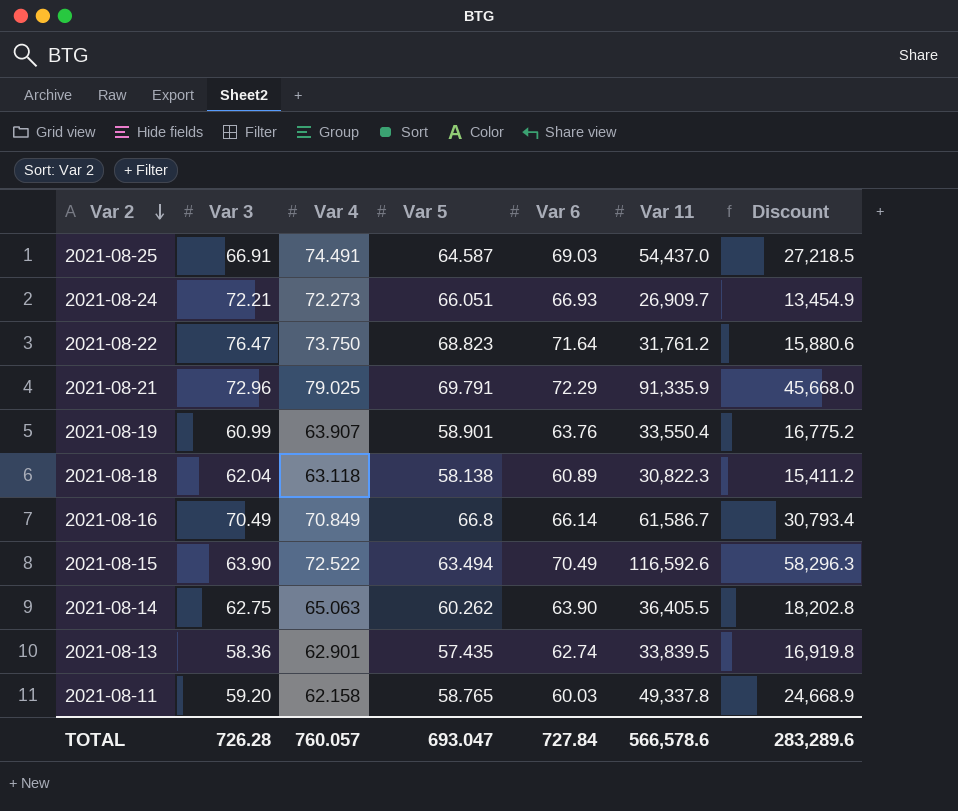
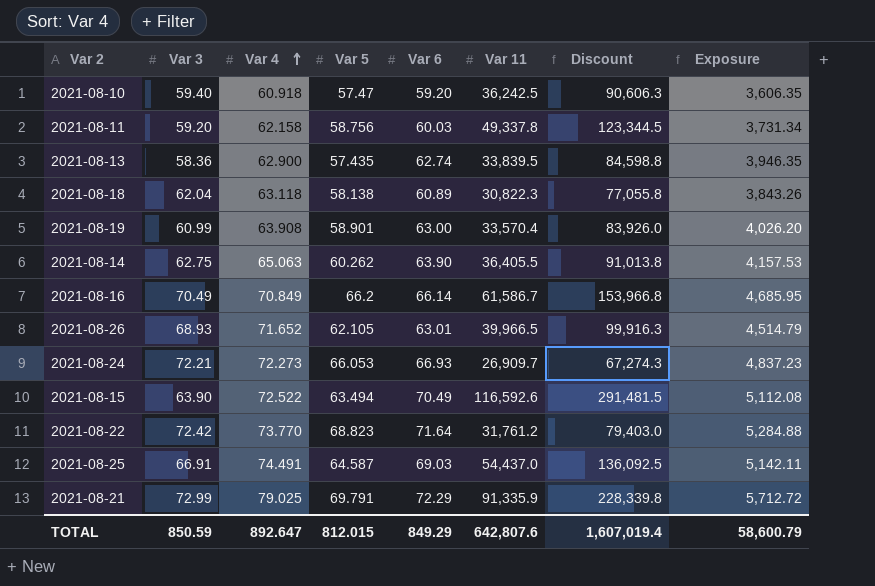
row order: Var 2 descending -> Var 4 ascending
column Discount | formula: [Var 11] * 0.5 -> [Var 11] * 2.5
column Exposure | formula: none -> [Var 4] * [Var 6]
row 2021-08-10: none -> 59.40 | 60.918 | 57.47 | 59.20 | 36,242.5 | 90,606.3 | 3,606.35
2021-08-11 | Var 5: 58.765 -> 58.756
2021-08-13 | Var 4: 62.901 -> 62.900
2021-08-19 | Var 4: 63.907 -> 63.908
2021-08-19 | Var 6: 63.76 -> 63.00
2021-08-19 | Var 11: 33,550.4 -> 33,570.4
2021-08-16 | Var 5: 66.8 -> 66.2
row 2021-08-26: none -> 68.93 | 71.652 | 62.105 | 63.01 | 39,966.5 | 99,916.3 | 4,514.79
2021-08-24 | Var 5: 66.051 -> 66.053
2021-08-22 | Var 3: 76.47 -> 72.42
2021-08-22 | Var 4: 73.750 -> 73.770
2021-08-21 | Var 3: 72.96 -> 72.99
TOTAL | Var 3: 726.28 -> 850.59
TOTAL | Var 4: 760.057 -> 892.647
TOTAL | Var 5: 693.047 -> 812.015
TOTAL | Var 6: 727.84 -> 849.29
TOTAL | Var 11: 566,578.6 -> 642,807.6
TOTAL | Discount: 283,289.6 -> 1,607,019.4

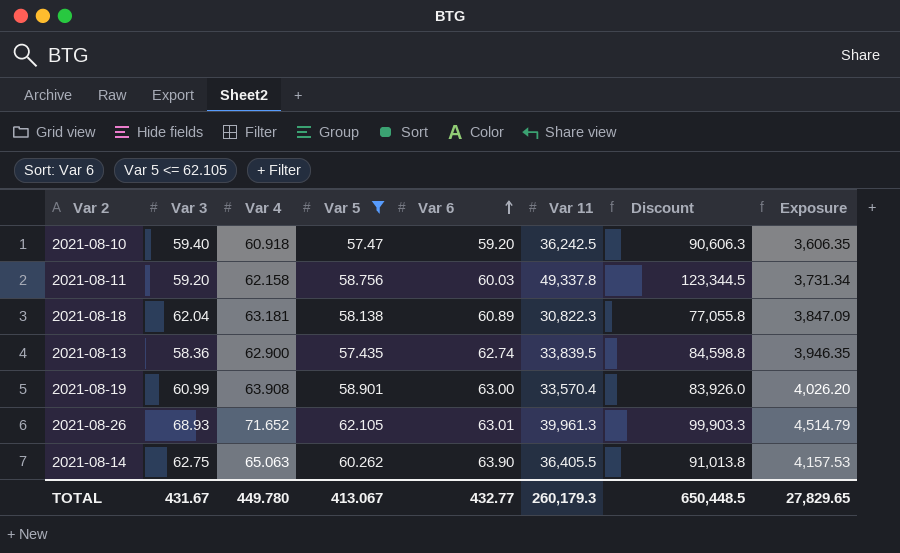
filter: none -> Var 5 <= 62.105
row order: Var 4 ascending -> Var 6 ascending
2021-08-18 | Var 4: 63.118 -> 63.181
2021-08-18 | Exposure: 3,843.26 -> 3,847.09
2021-08-26 | Var 11: 39,966.5 -> 39,961.3
2021-08-26 | Discount: 99,916.3 -> 99,903.3
TOTAL | Var 3: 850.59 -> 431.67
TOTAL | Var 4: 892.647 -> 449.780
TOTAL | Var 5: 812.015 -> 413.067
TOTAL | Var 6: 849.29 -> 432.77
TOTAL | Var 11: 642,807.6 -> 260,179.3
TOTAL | Discount: 1,607,019.4 -> 650,448.5
TOTAL | Exposure: 58,600.79 -> 27,829.65

